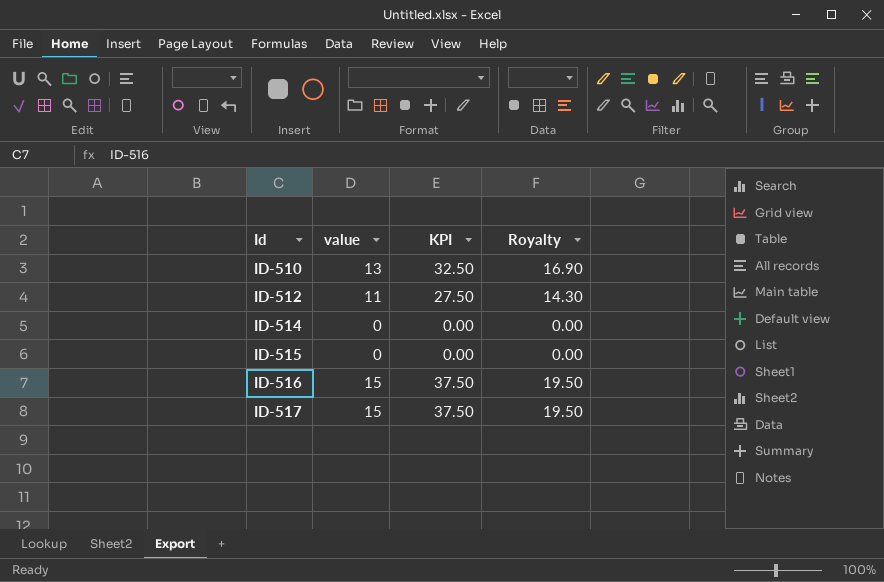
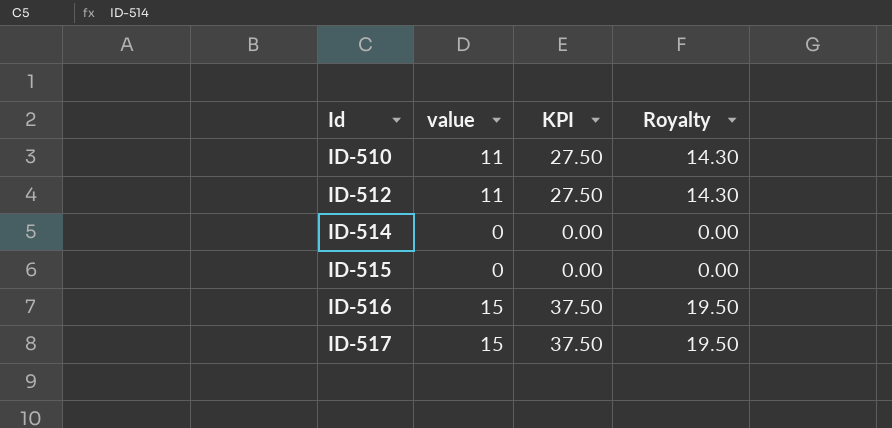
ID-510 | value: 13 -> 11
ID-510 | KPI: 32.50 -> 27.50
ID-510 | Royalty: 16.90 -> 14.30

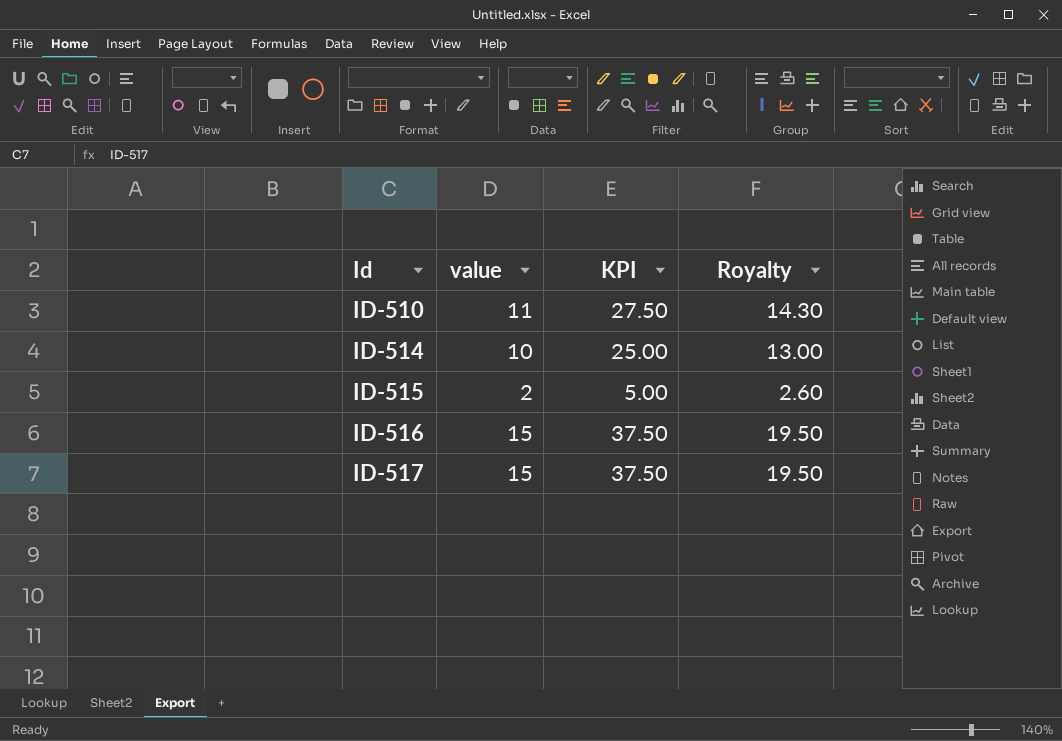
row ID-512: 11 | 27.50 | 14.30 -> none
ID-514 | value: 0 -> 10
ID-514 | KPI: 0.00 -> 25.00
ID-514 | Royalty: 0.00 -> 13.00
ID-515 | value: 0 -> 2
ID-515 | KPI: 0.00 -> 5.00
ID-515 | Royalty: 0.00 -> 2.60

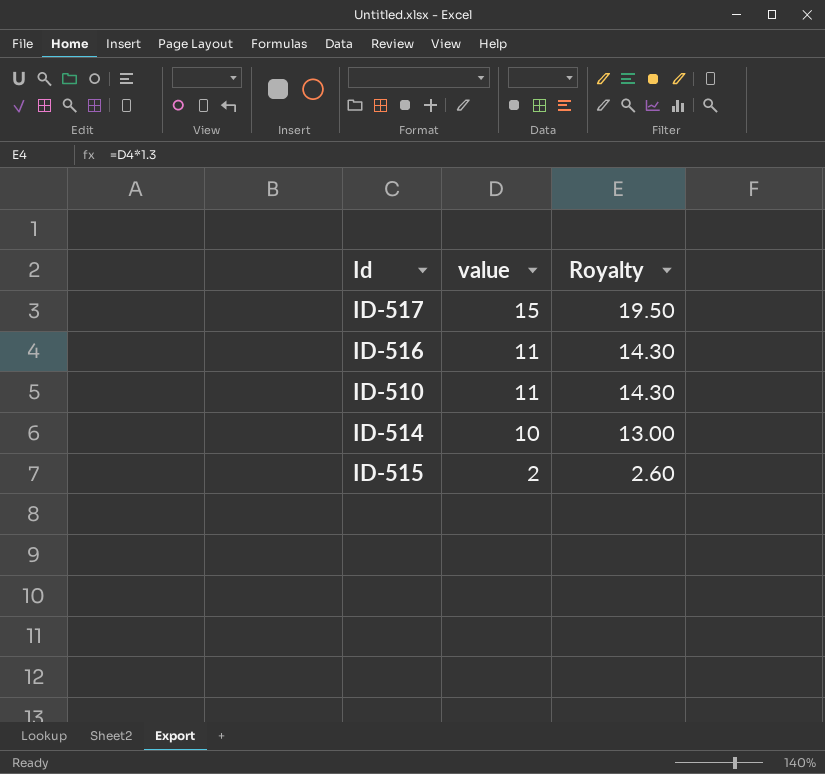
row order: Id ascending -> value descending
column KPI | formula: [value] * 2.5 -> none
ID-516 | value: 15 -> 11
ID-516 | Royalty: 19.50 -> 14.30

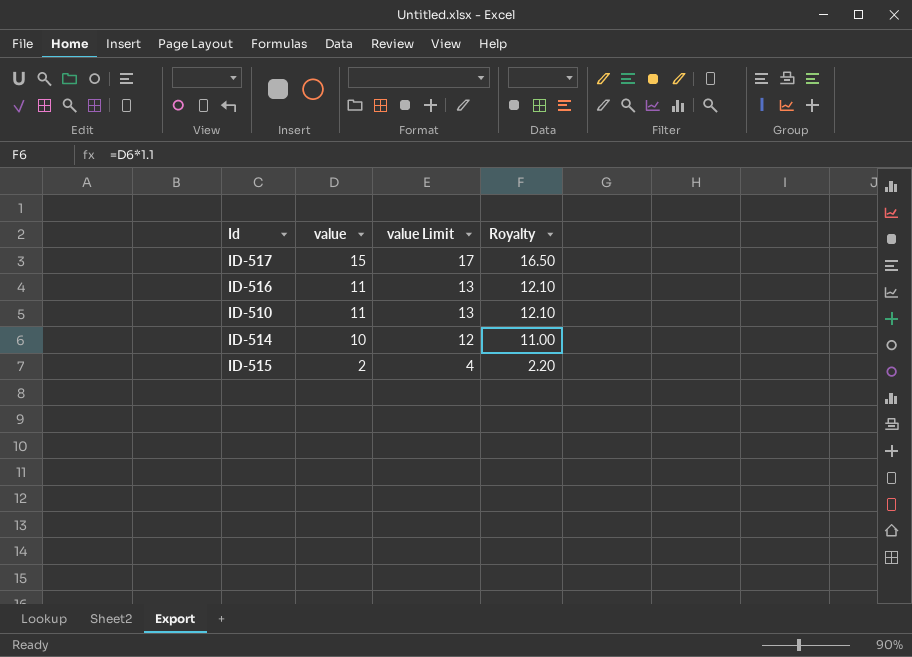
column value Limit | formula: none -> [value] + 2
column Royalty | formula: [value] * 1.3 -> [value] * 1.1

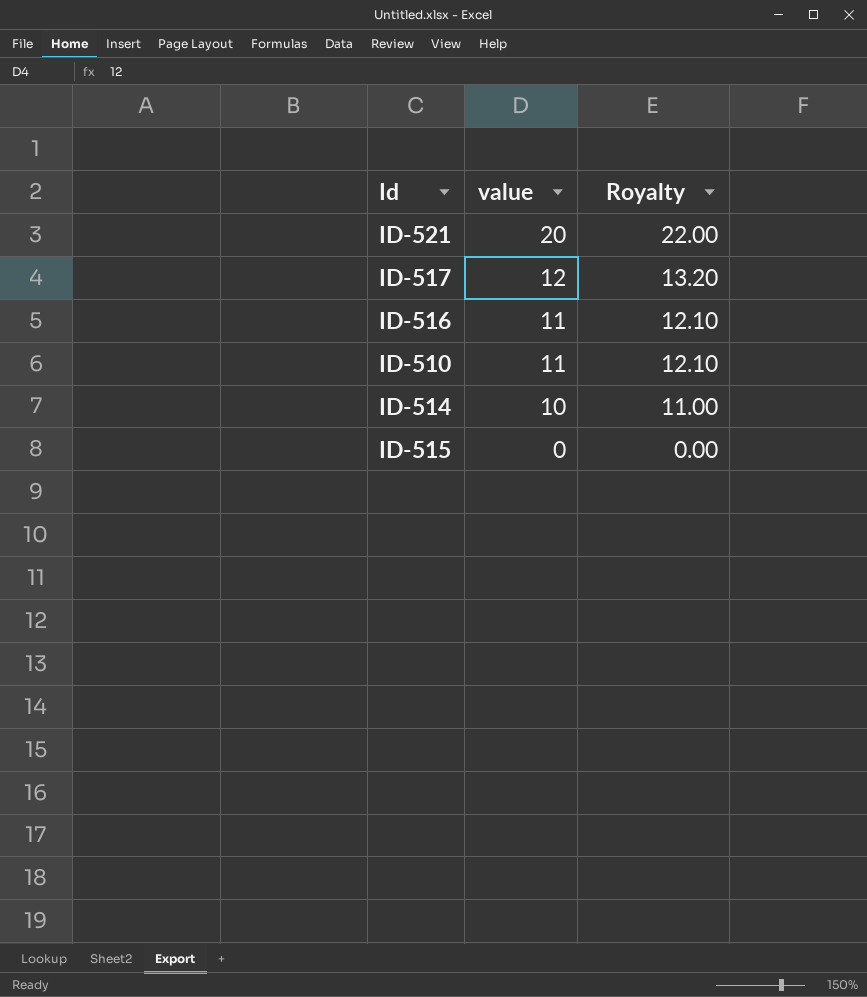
column value Limit | formula: [value] + 2 -> none
row ID-521: none -> 20 | 22.00
ID-517 | value: 15 -> 12
ID-517 | Royalty: 16.50 -> 13.20
ID-515 | value: 2 -> 0
ID-515 | Royalty: 2.20 -> 0.00

